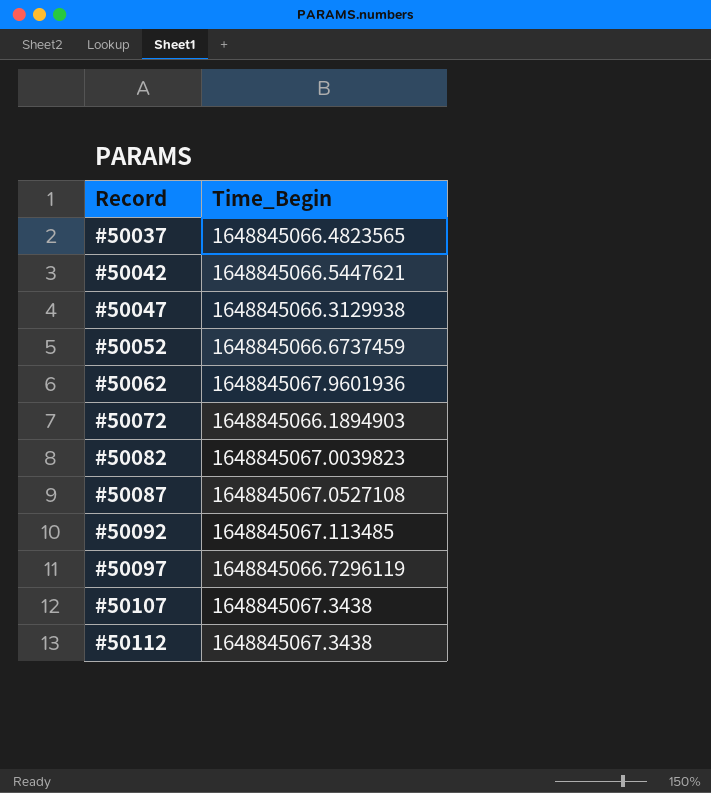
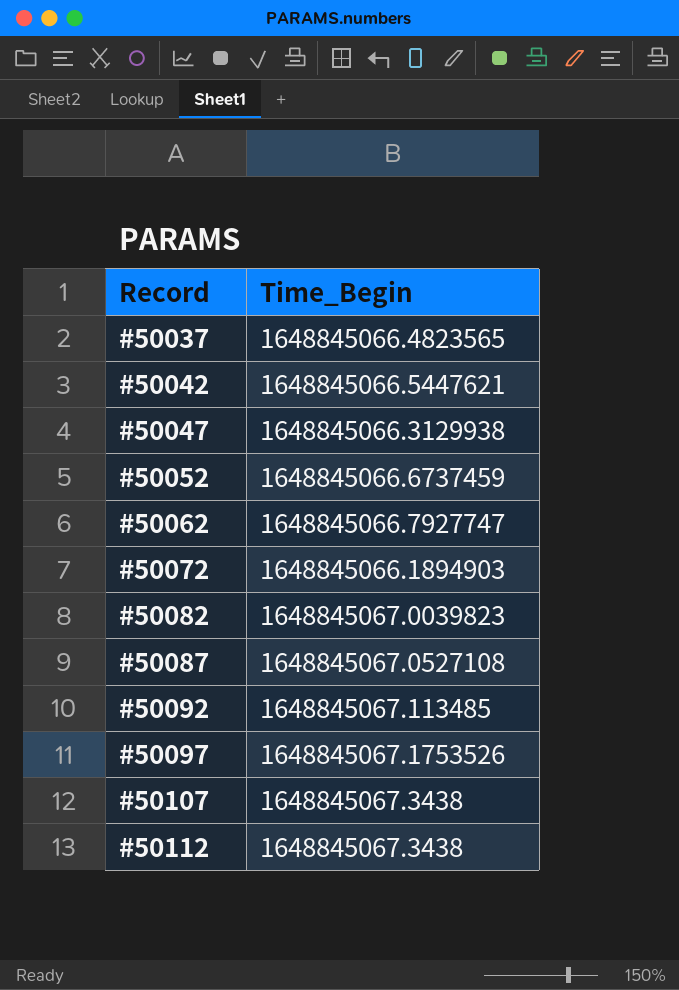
#50062 | Time_Begin: 1648845067.9601936 -> 1648845066.7927747
#50097 | Time_Begin: 1648845066.7296119 -> 1648845067.1753526

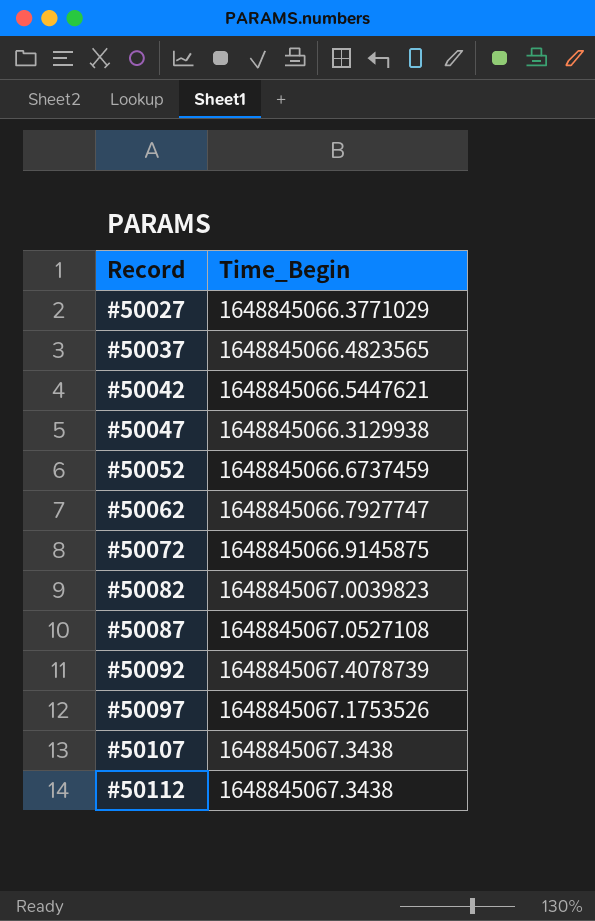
row #50027: none -> 1648845066.3771029
#50072 | Time_Begin: 1648845066.1894903 -> 1648845066.9145875
#50092 | Time_Begin: 1648845067.113485 -> 1648845067.4078739

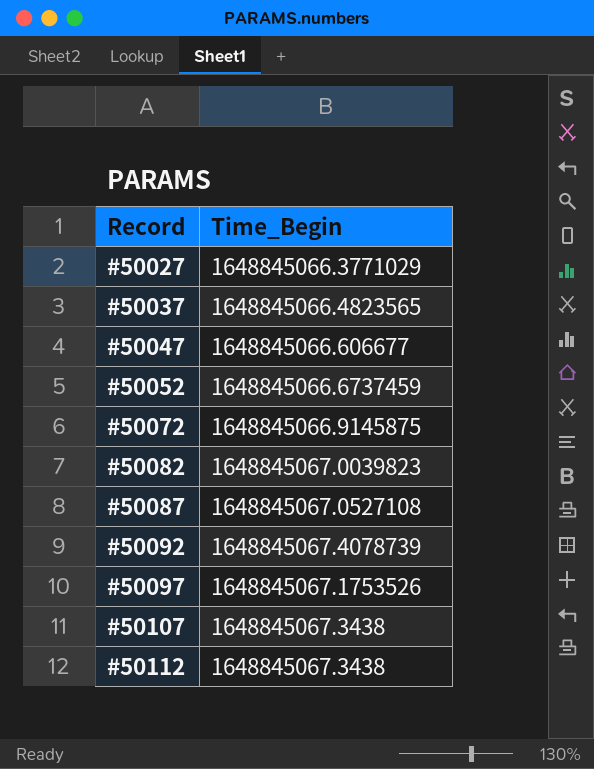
row #50042: 1648845066.5447621 -> none
row #50062: 1648845066.7927747 -> none
#50047 | Time_Begin: 1648845066.3129938 -> 1648845066.606677

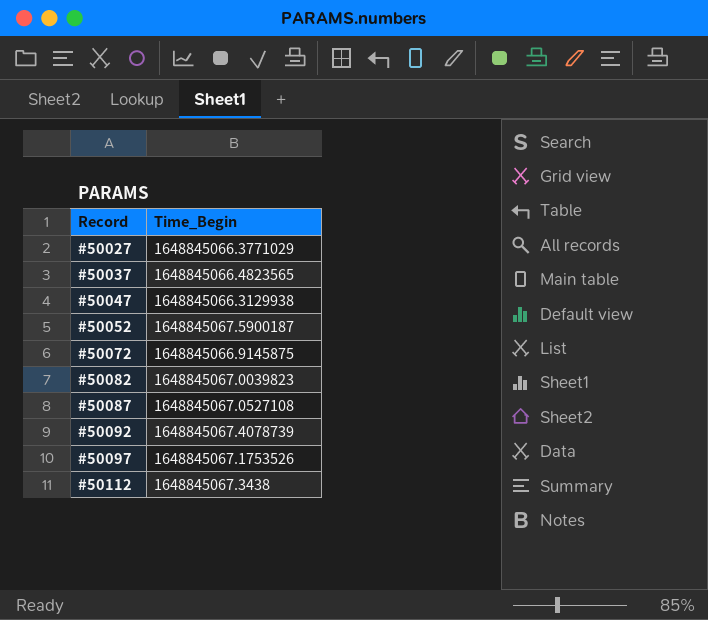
row #50107: 1648845067.3438 -> none
#50047 | Time_Begin: 1648845066.606677 -> 1648845066.3129938
#50052 | Time_Begin: 1648845066.6737459 -> 1648845067.5900187

